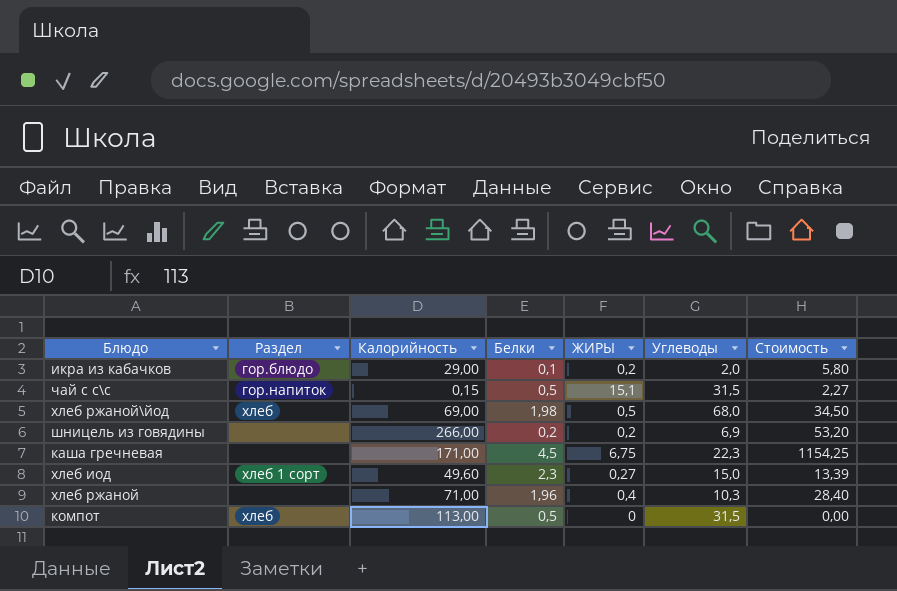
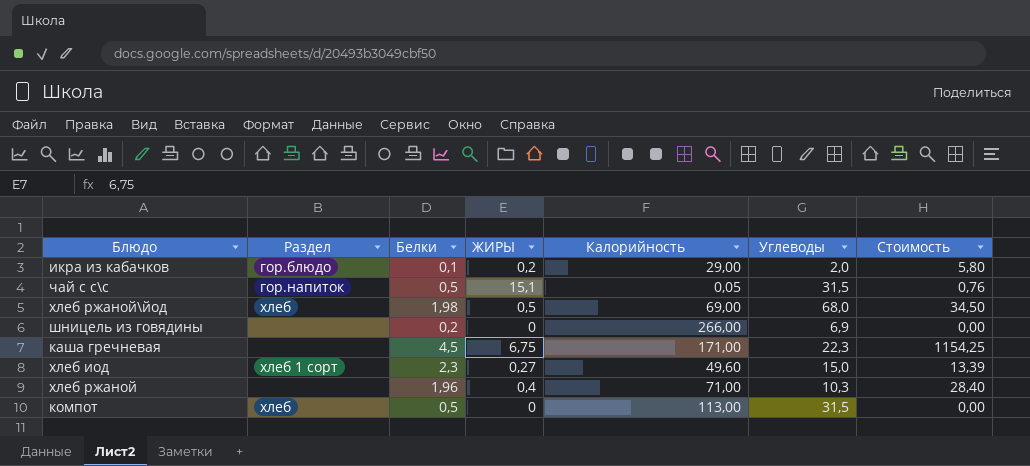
column Калорийность | position: 3 -> 5
чай с с\с | Калорийность: 0,15 -> 0,05
чай с с\с | Стоимость: 2,27 -> 0,76
шницель из говядины | ЖИРЫ: 0,2 -> 0
шницель из говядины | Стоимость: 53,20 -> 0,00

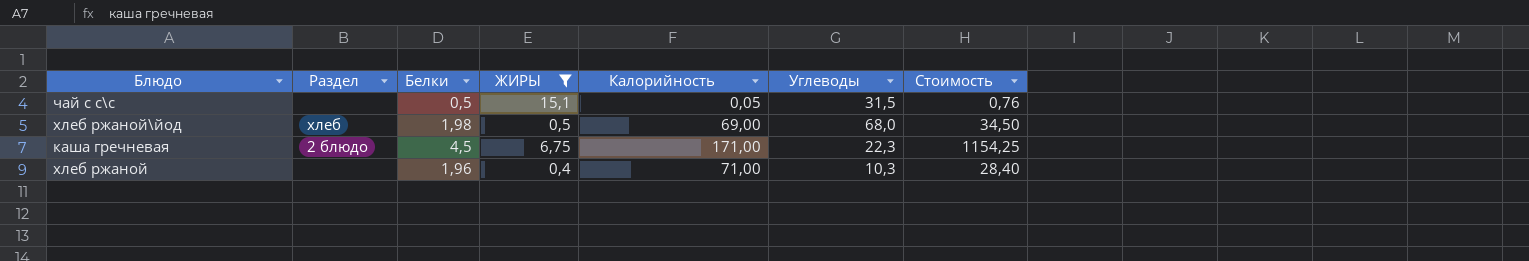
filter: none -> ЖИРЫ >= 0,4
чай с с\с | Раздел: гор.напиток -> none
каша гречневая | Раздел: none -> 2 блюдо

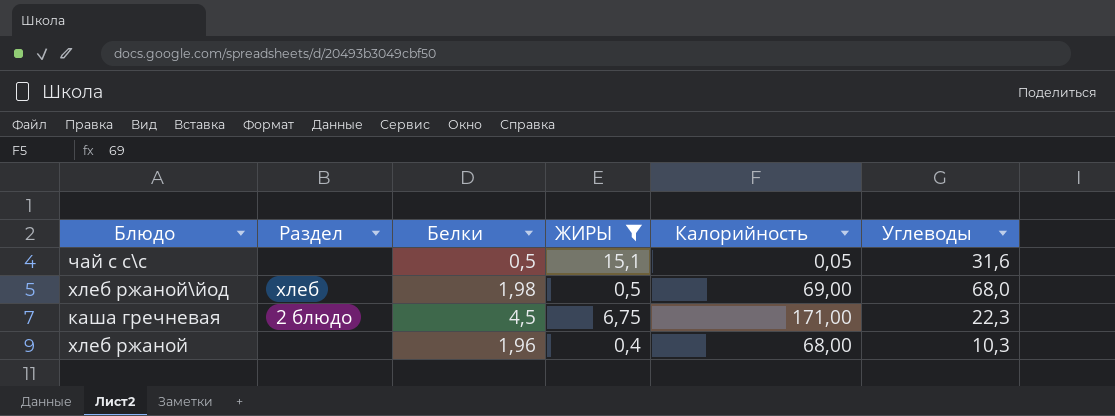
column Стоимость | formula: [ЖИРЫ] * [Калорийность] -> none
чай с с\с | Углеводы: 31,5 -> 31,6
хлеб ржаной | Калорийность: 71,00 -> 68,00

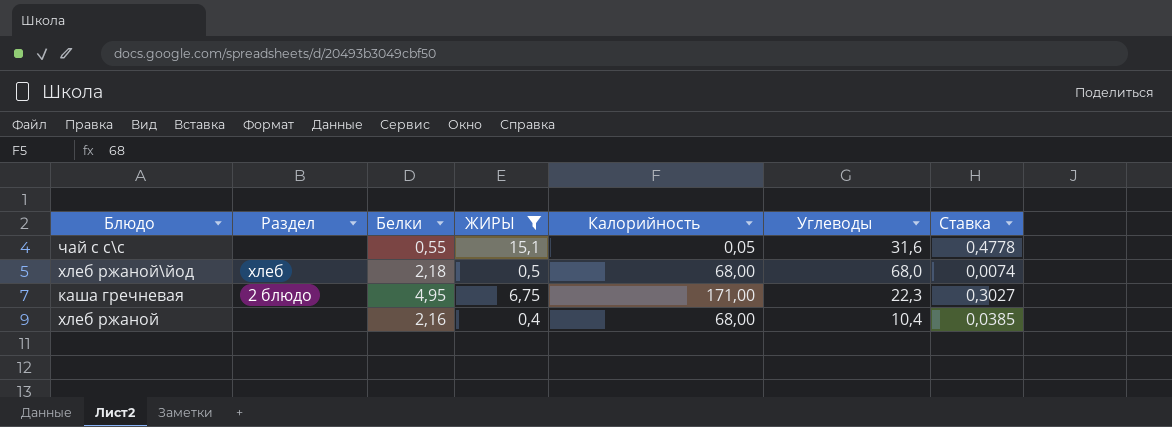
column Ставка | formula: none -> [ЖИРЫ] / [Углеводы]
чай с с\с | Белки: 0,5 -> 0,55
хлеб ржаной\йод | Белки: 1,98 -> 2,18
хлеб ржаной\йод | Калорийность: 69,00 -> 68,00
каша гречневая | Белки: 4,5 -> 4,95
хлеб ржаной | Белки: 1,96 -> 2,16
хлеб ржаной | Углеводы: 10,3 -> 10,4

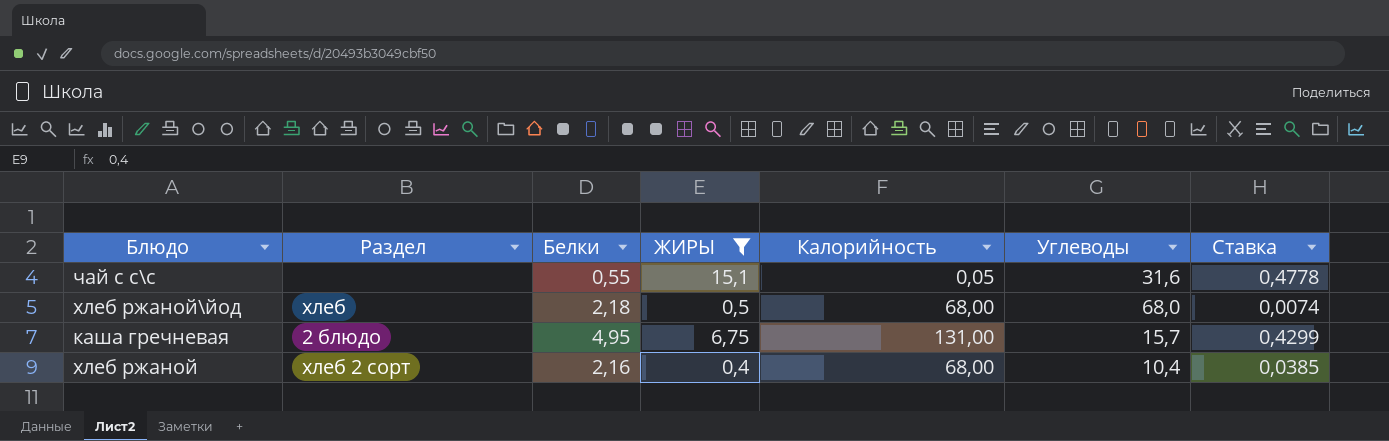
каша гречневая | Калорийность: 171,00 -> 131,00
каша гречневая | Углеводы: 22,3 -> 15,7
каша гречневая | Ставка: 0,3027 -> 0,4299
хлеб ржаной | Раздел: none -> хлеб 2 сорт

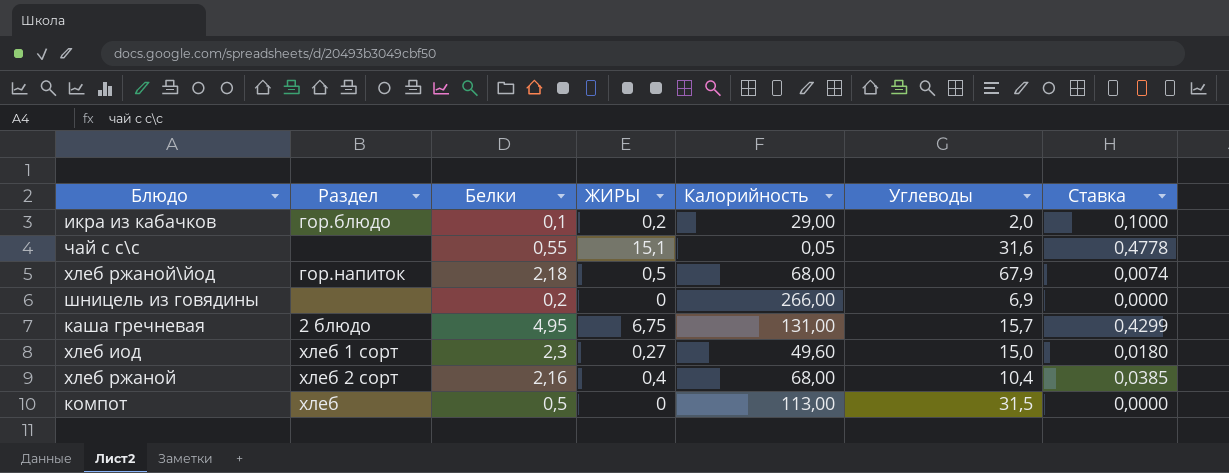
filter: ЖИРЫ >= 0,4 -> none
хлеб ржаной\йод | Раздел: хлеб -> гор.напиток
хлеб ржаной\йод | Углеводы: 68,0 -> 67,9

